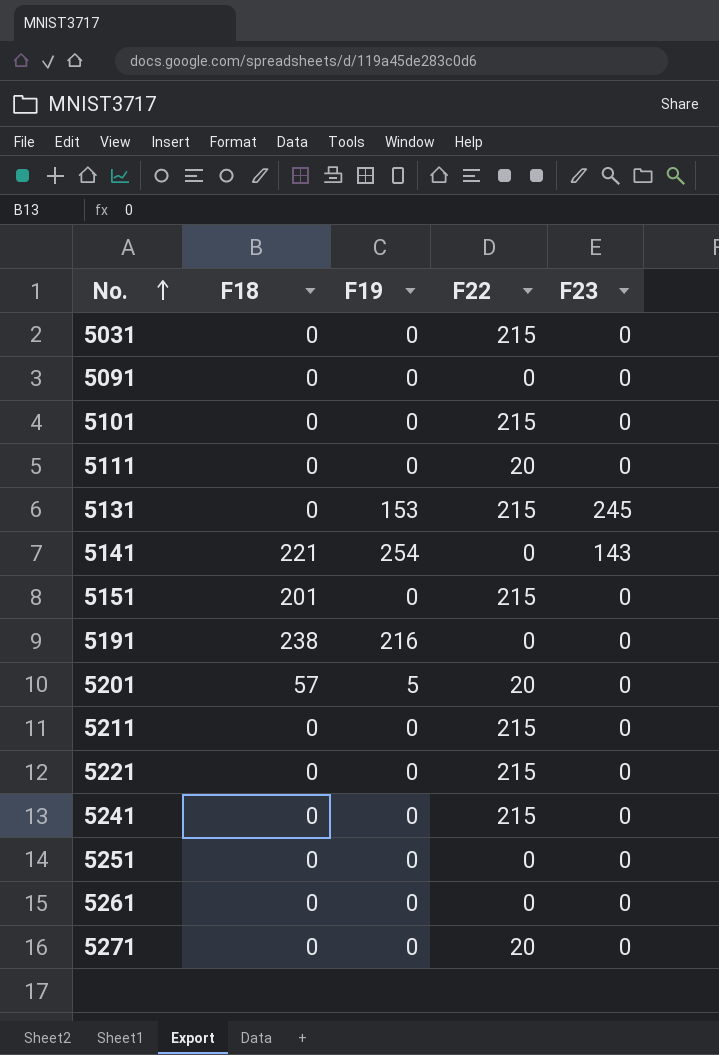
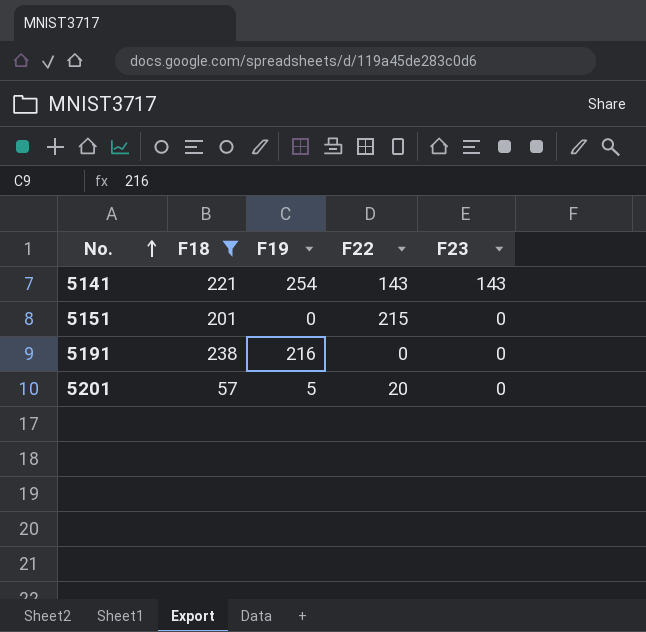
filter: none -> F18 != 0
5141 | F22: 0 -> 143

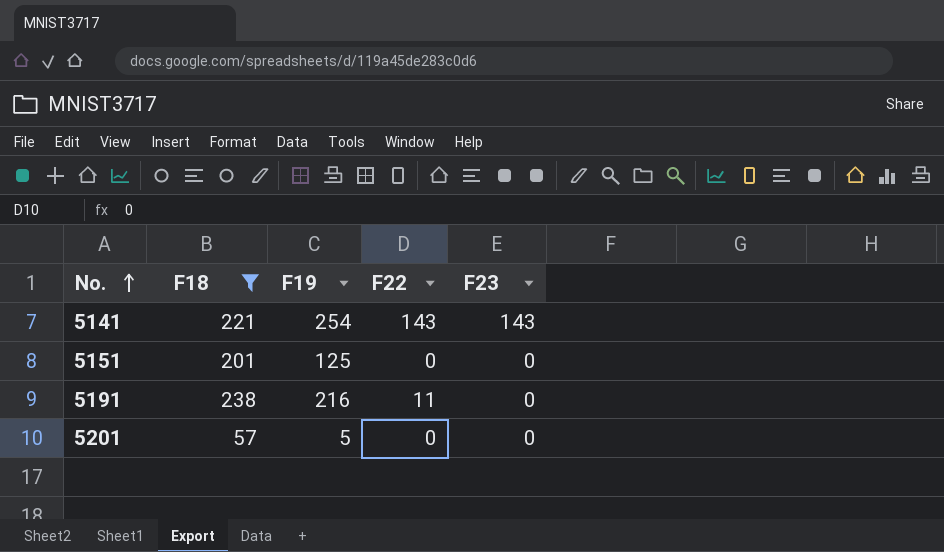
5151 | F19: 0 -> 125
5151 | F22: 215 -> 0
5191 | F22: 0 -> 11
5201 | F22: 20 -> 0

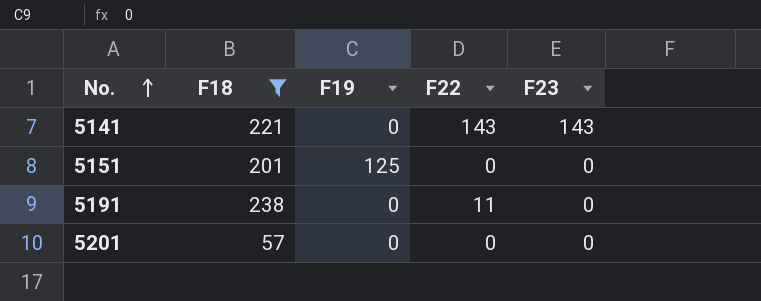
5141 | F19: 254 -> 0
5191 | F19: 216 -> 0
5201 | F19: 5 -> 0

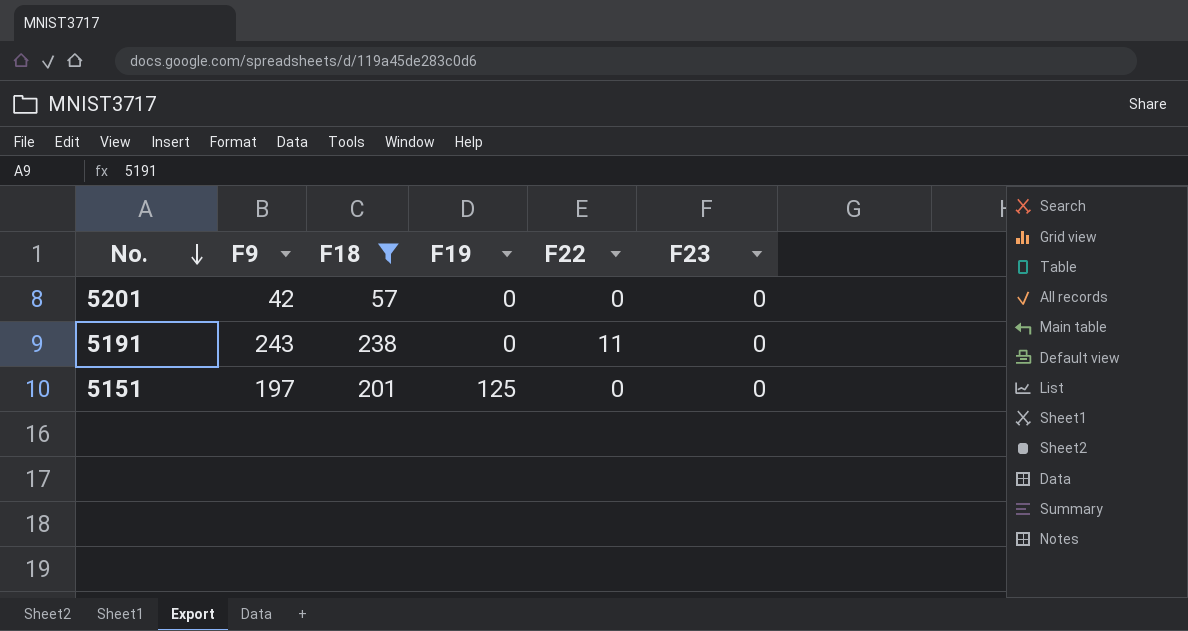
row order: No. ascending -> No. descending
column F9 | position: none -> 2
row 5141: 221 | 0 | 143 | 143 -> none

